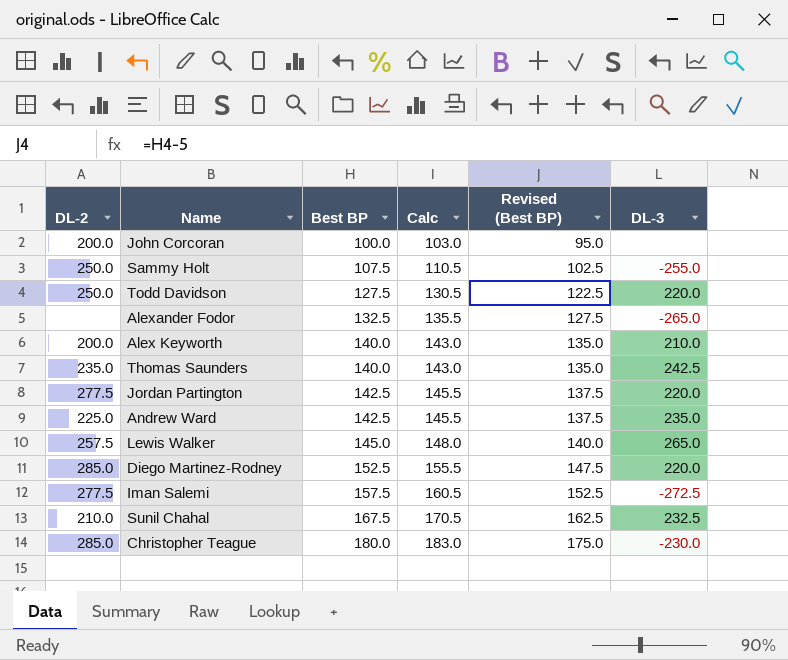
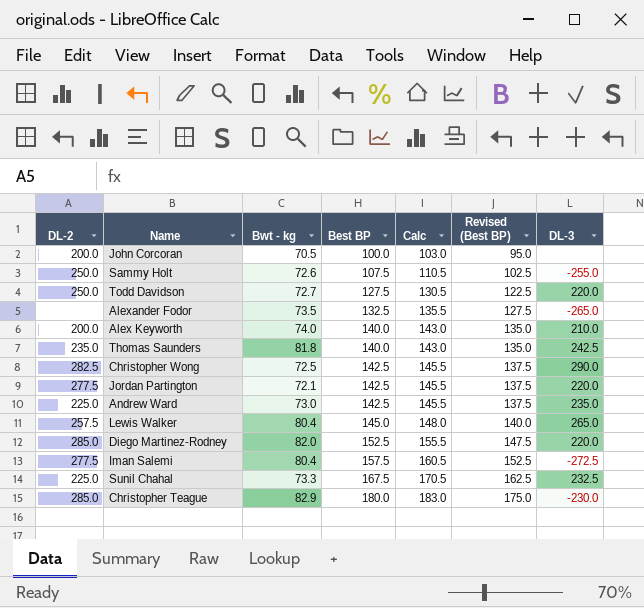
column Bwt - kg | position: none -> 3
row Christopher Wong: none -> 282.5 | 72.5 | 142.5 | 145.5 | 137.5 | 290.0
Sunil Chahal | DL-2: 210.0 -> 225.0

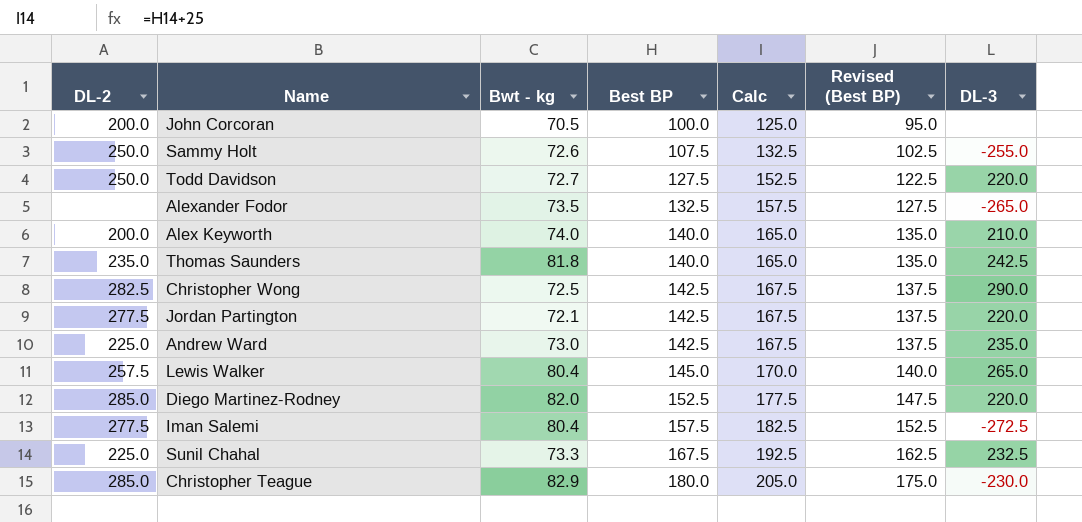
column Calc | formula: [Best BP] + 3 -> [Best BP] + 25

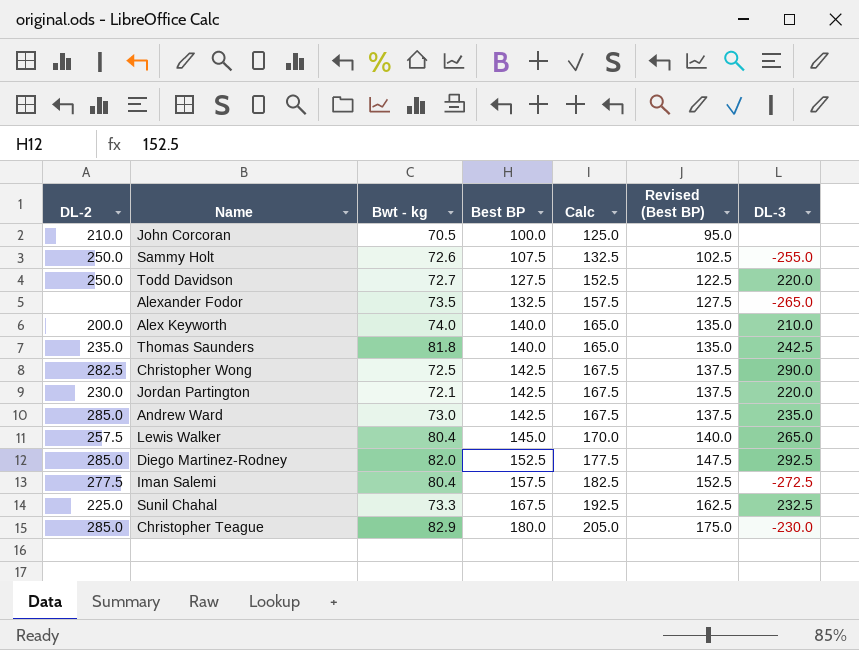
John Corcoran | DL-2: 200.0 -> 210.0
Jordan Partington | DL-2: 277.5 -> 230.0
Andrew Ward | DL-2: 225.0 -> 285.0
Diego Martinez-Rodney | DL-3: 220.0 -> 292.5

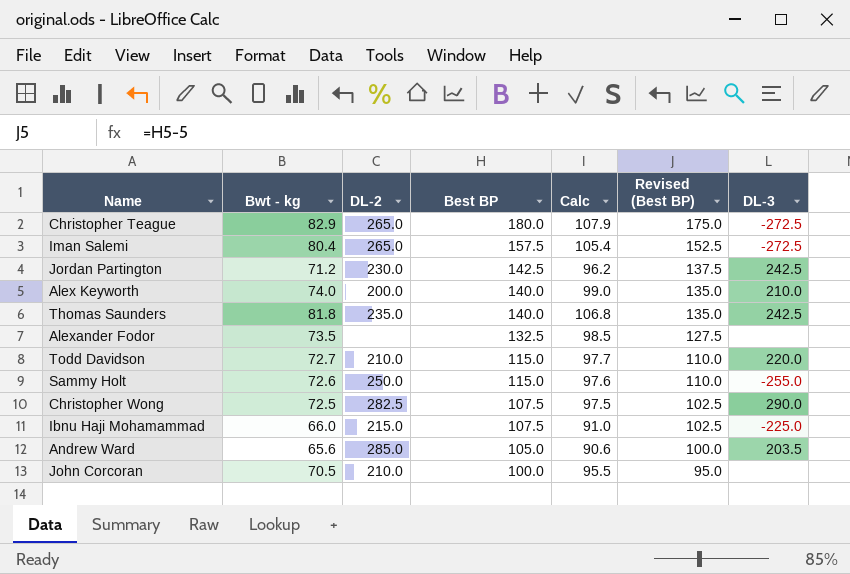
row order: Best BP ascending -> Best BP descending
column DL-2 | position: 1 -> 3
column Calc | formula: [Best BP] + 25 -> [Bwt - kg] + 25
row Lewis Walker: 257.5 | 80.4 | 145.0 | 170.0 | 140.0 | 265.0 -> none
row Diego Martinez-Rodney: 285.0 | 82.0 | 152.5 | 177.5 | 147.5 | 292.5 -> none
row Sunil Chahal: 225.0 | 73.3 | 167.5 | 192.5 | 162.5 | 232.5 -> none
Christopher Teague | DL-2: 285.0 -> 265.0
Christopher Teague | DL-3: -230.0 -> -272.5
Iman Salemi | DL-2: 277.5 -> 265.0
Jordan Partington | Bwt - kg: 72.1 -> 71.2
Jordan Partington | DL-3: 220.0 -> 242.5
Alexander Fodor | DL-3: -265.0 -> none
Todd Davidson | DL-2: 250.0 -> 210.0
Todd Davidson | Best BP: 127.5 -> 115.0
Todd Davidson | Revised (Best BP): 122.5 -> 110.0
Sammy Holt | Best BP: 107.5 -> 115.0
Sammy Holt | Revised (Best BP): 102.5 -> 110.0
Christopher Wong | Best BP: 142.5 -> 107.5
Christopher Wong | Revised (Best BP): 137.5 -> 102.5
row Ibnu Haji Mohamammad: none -> 66.0 | 215.0 | 107.5 | 91.0 | 102.5 | -225.0
Andrew Ward | Bwt - kg: 73.0 -> 65.6
Andrew Ward | Best BP: 142.5 -> 105.0
Andrew Ward | Revised (Best BP): 137.5 -> 100.0
Andrew Ward | DL-3: 235.0 -> 203.5

